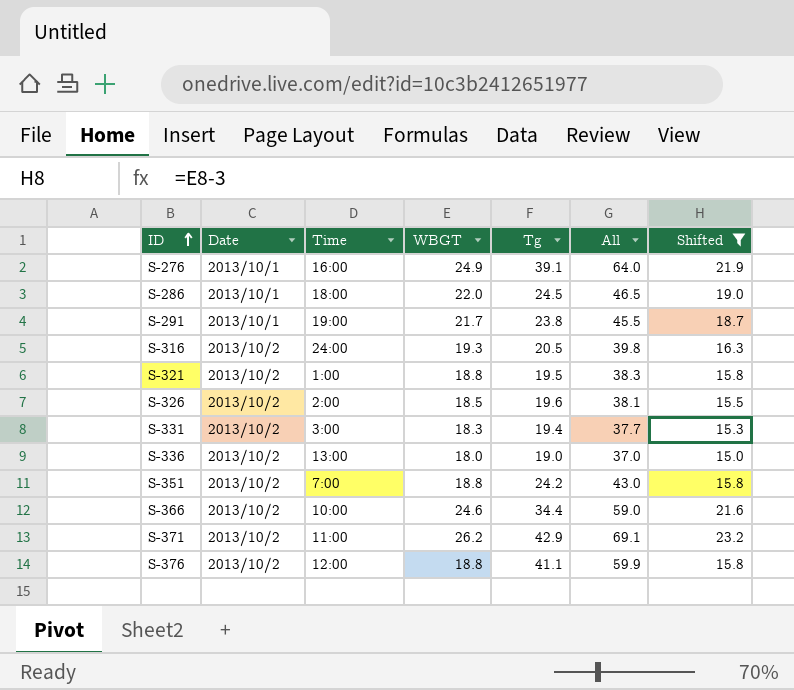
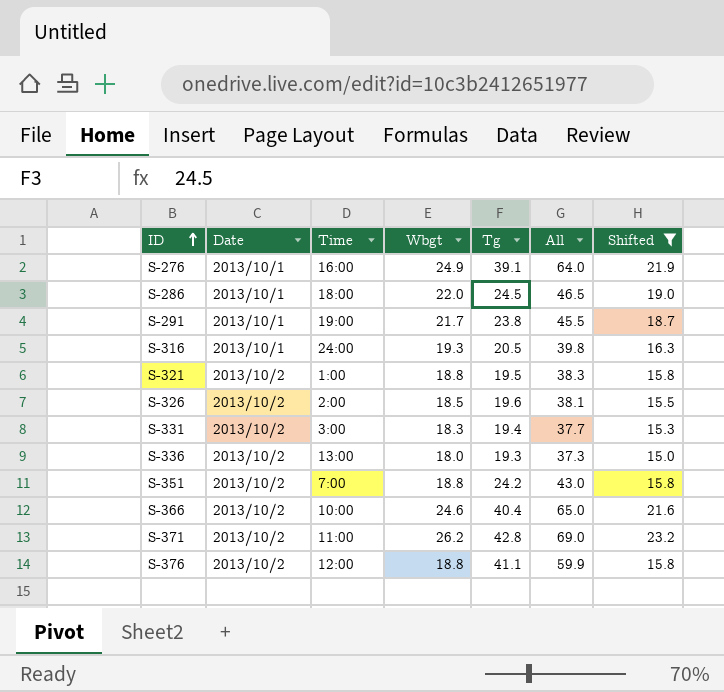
column name: WBGT -> Wbgt
S-316 | Date: 2013/10/2 -> 2013/10/1
S-336 | Tg: 19.0 -> 19.3
S-336 | All: 37.0 -> 37.3
S-366 | Tg: 34.4 -> 40.4
S-366 | All: 59.0 -> 65.0
S-371 | Tg: 42.9 -> 42.8
S-371 | All: 69.1 -> 69.0

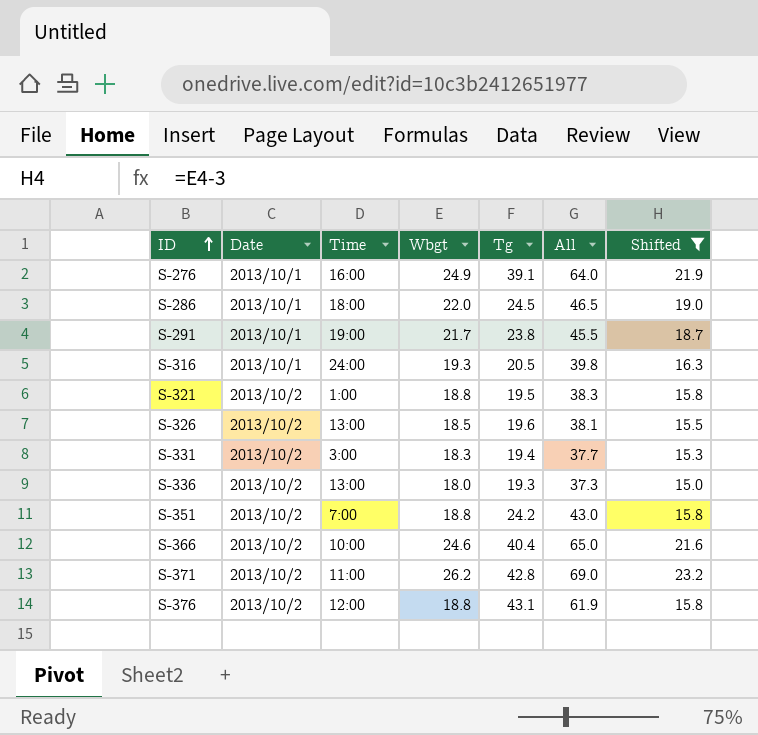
S-326 | Time: 2:00 -> 13:00
S-376 | Tg: 41.1 -> 43.1
S-376 | All: 59.9 -> 61.9

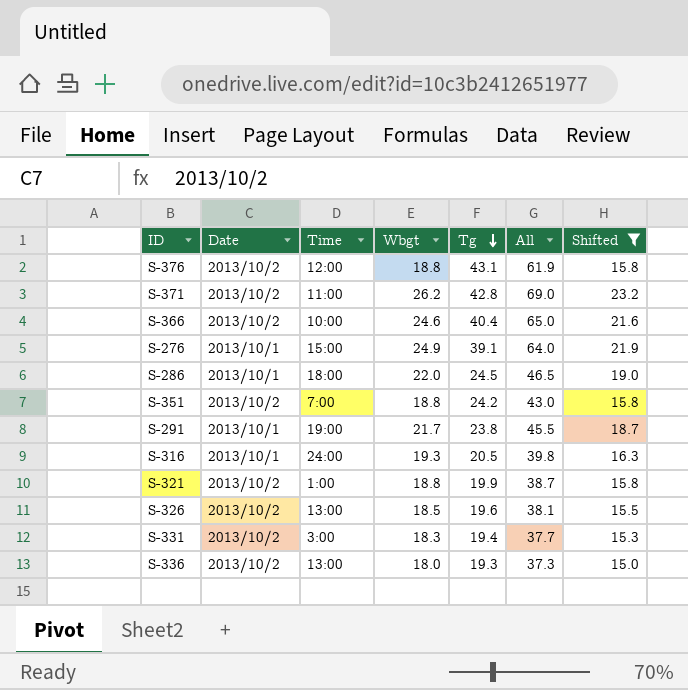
row order: ID ascending -> Tg descending
S-276 | Time: 16:00 -> 15:00
S-321 | Tg: 19.5 -> 19.9
S-321 | All: 38.3 -> 38.7

